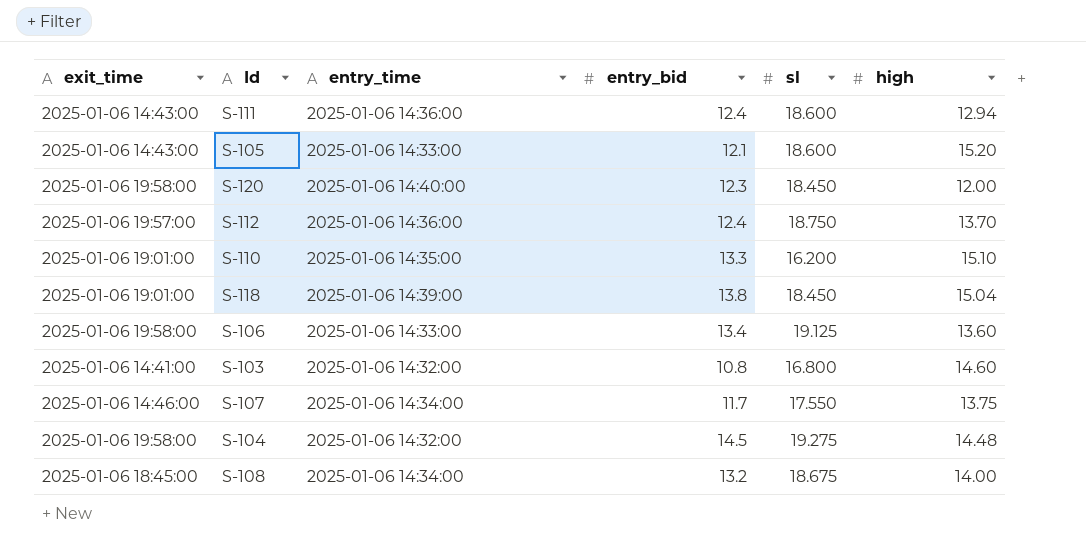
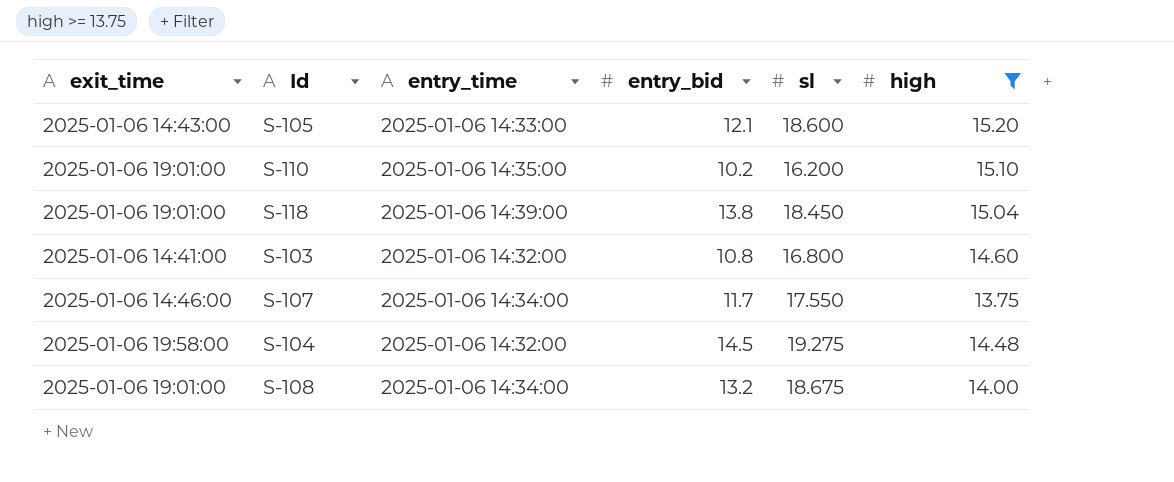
filter: none -> high >= 13.75
S-110 | entry_bid: 13.3 -> 10.2
S-108 | exit_time: 2025-01-06 18:45:00 -> 2025-01-06 19:01:00

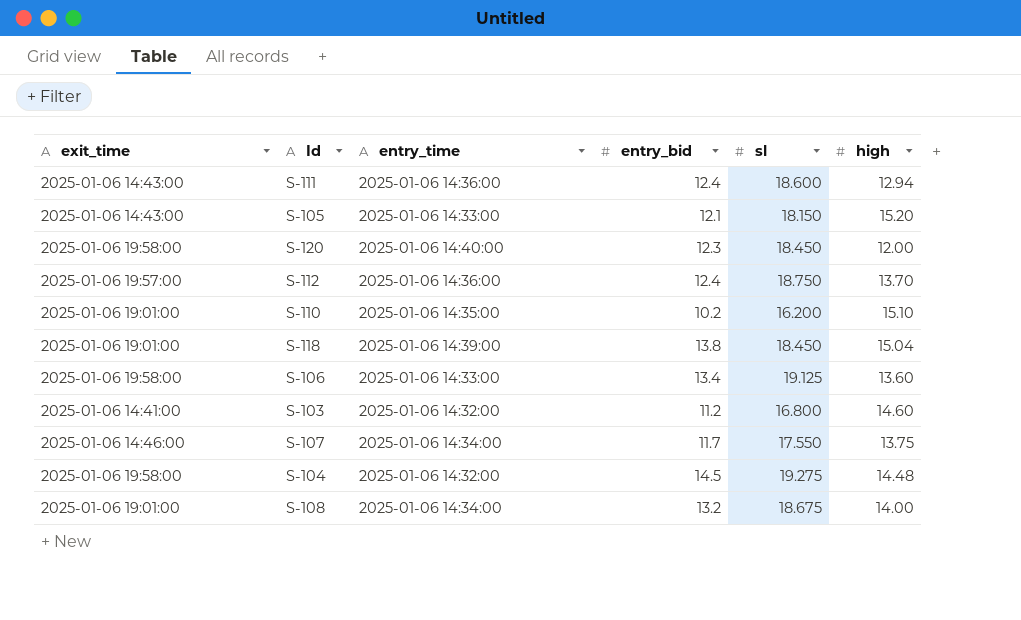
filter: high >= 13.75 -> none
S-105 | sl: 18.600 -> 18.150
S-103 | entry_bid: 10.8 -> 11.2

